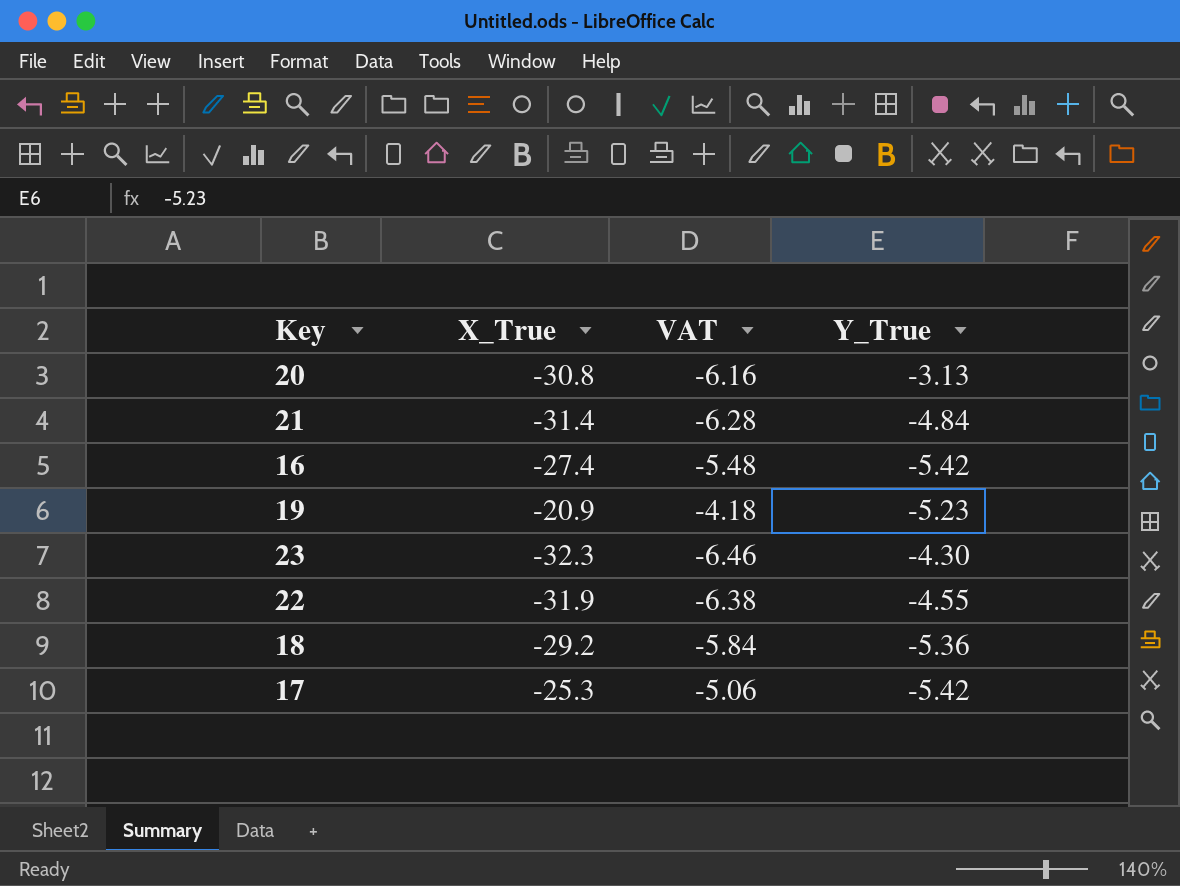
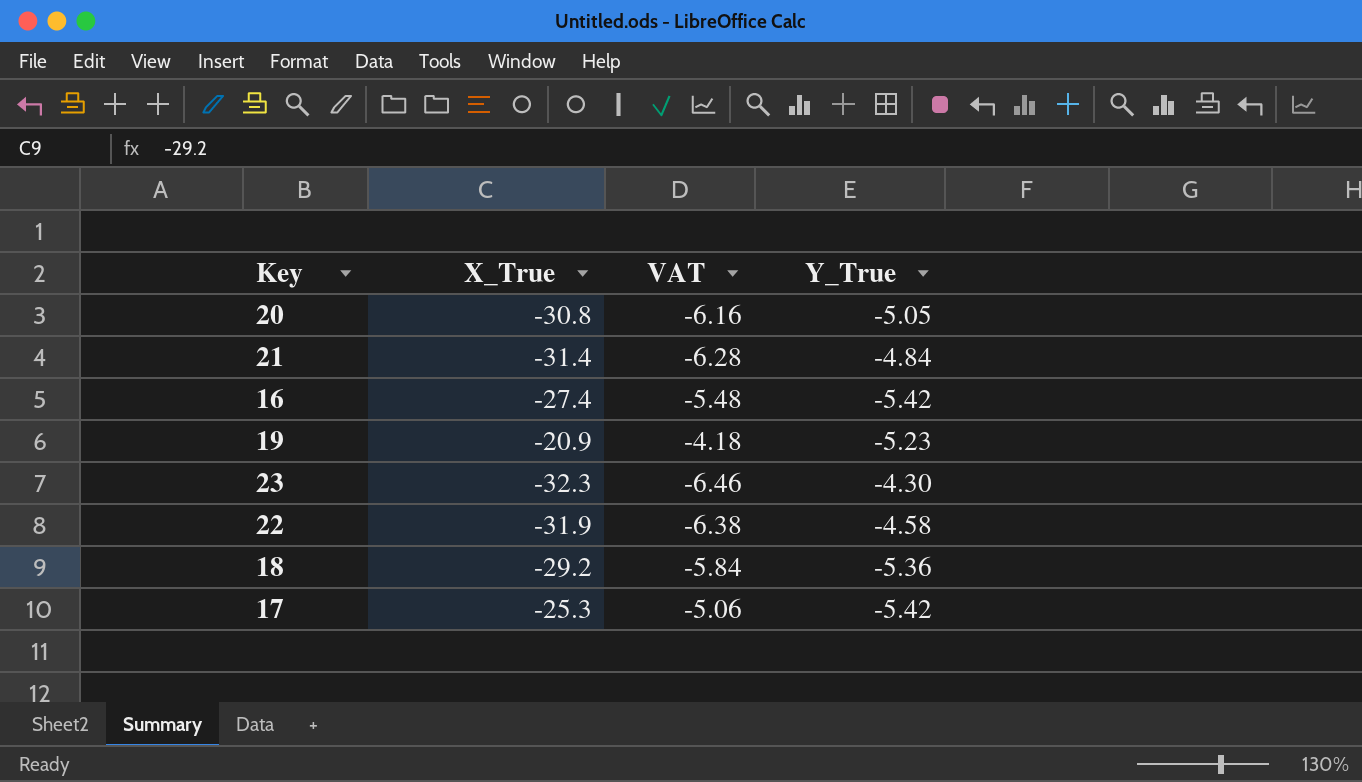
20 | Y_True: -3.13 -> -5.05
22 | Y_True: -4.55 -> -4.58

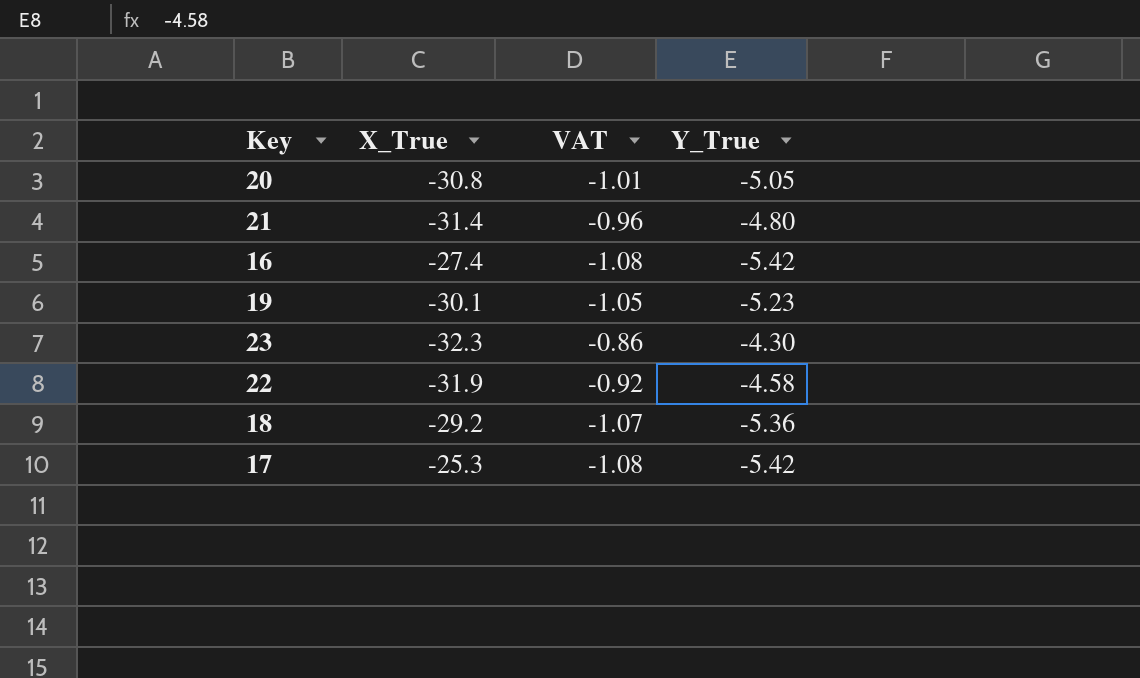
column VAT | formula: [X_True] * 0.2 -> [Y_True] * 0.2
21 | Y_True: -4.84 -> -4.80
19 | X_True: -20.9 -> -30.1

